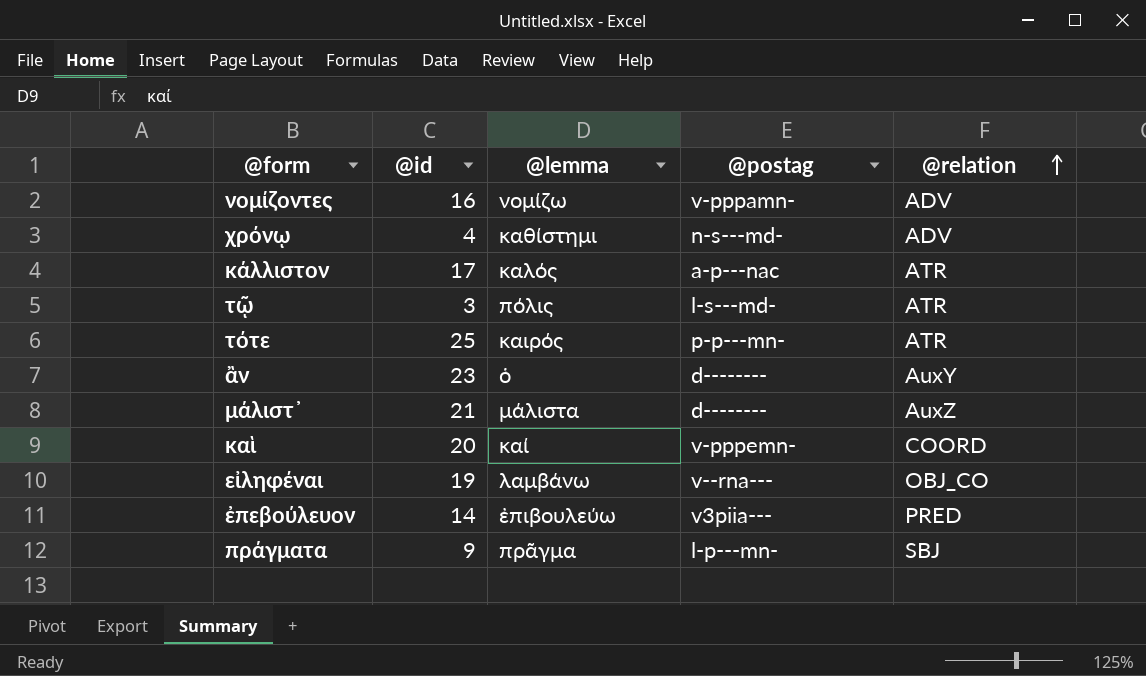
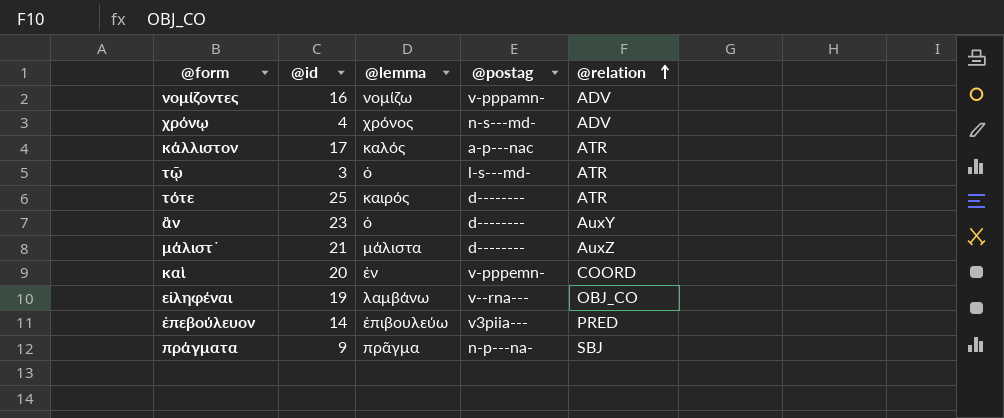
χρόνῳ | @lemma: καθίστημι -> χρόνος
τῷ | @lemma: πόλις -> ὁ
τότε | @postag: p-p---mn- -> d--------
καὶ | @lemma: καί -> ἐν
πράγματα | @postag: l-p---mn- -> n-p---na-

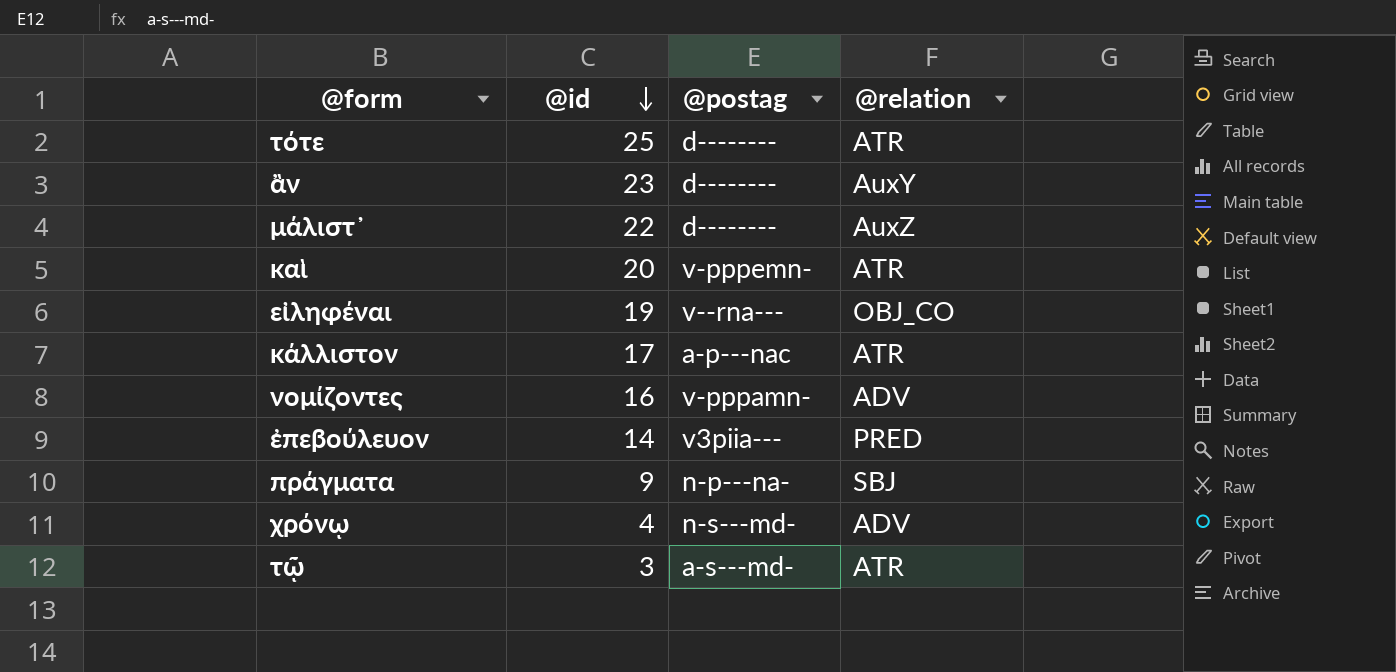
row order: @relation ascending -> @id descending
column @lemma | position: 3 -> none
μάλιστ᾽ | @id: 21 -> 22
καὶ | @relation: COORD -> ATR
τῷ | @postag: l-s---md- -> a-s---md-

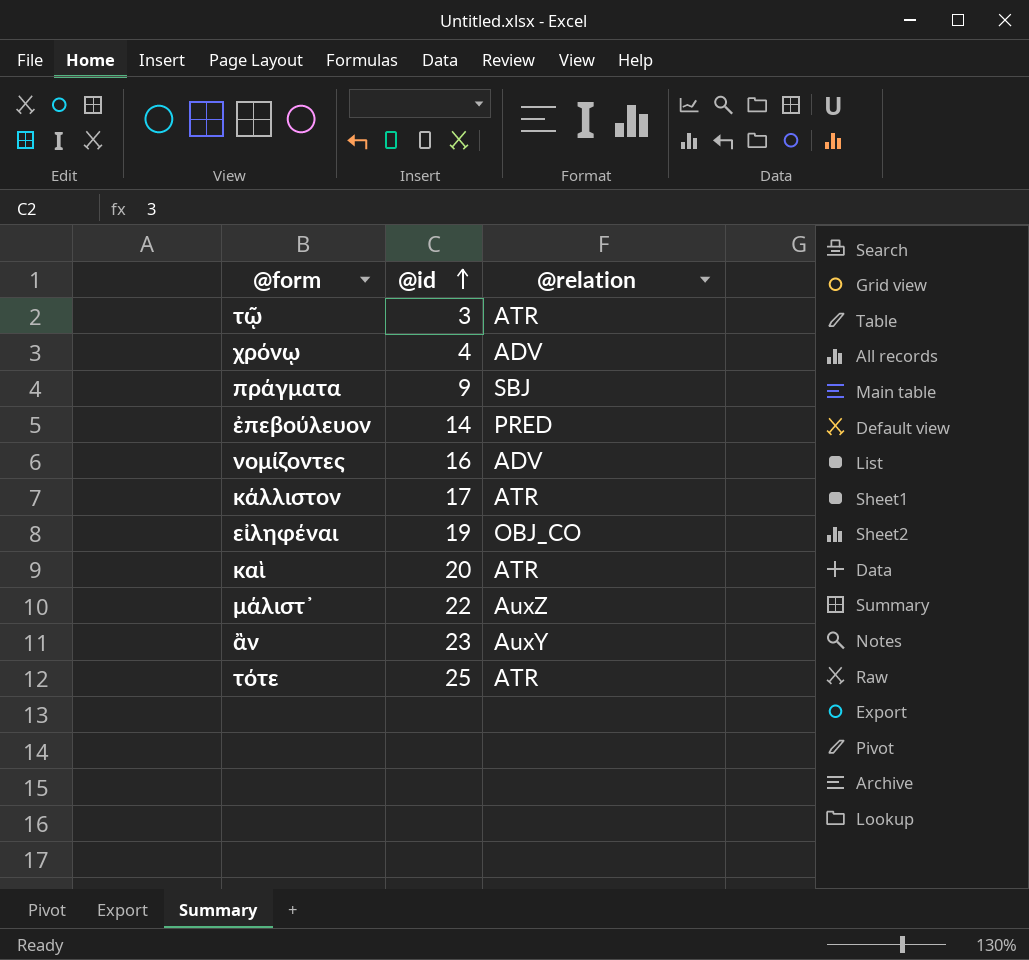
row order: @id descending -> @id ascending
column @postag | position: 3 -> none

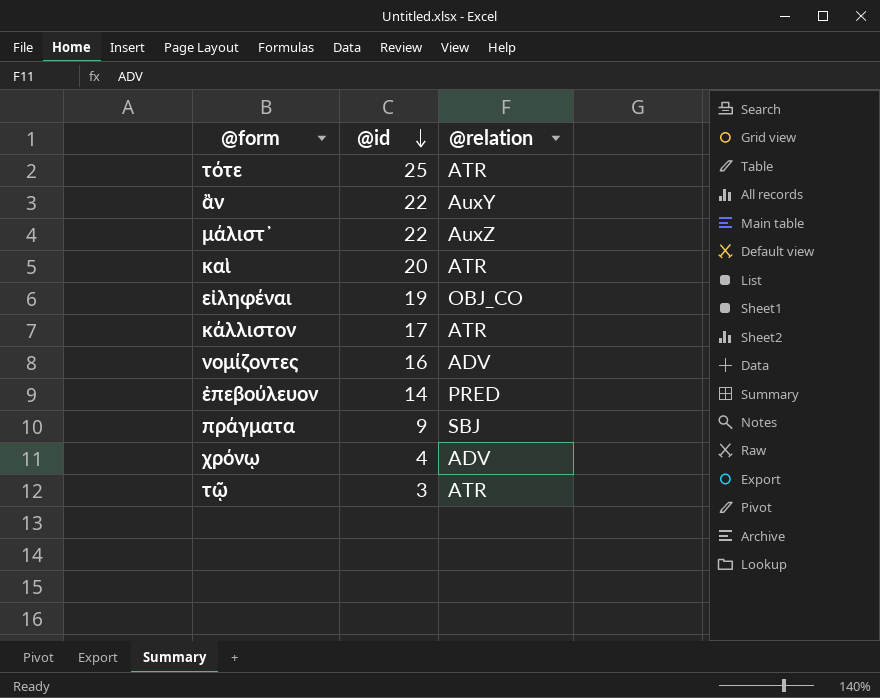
row order: @id ascending -> @id descending
ἂν | @id: 23 -> 22

